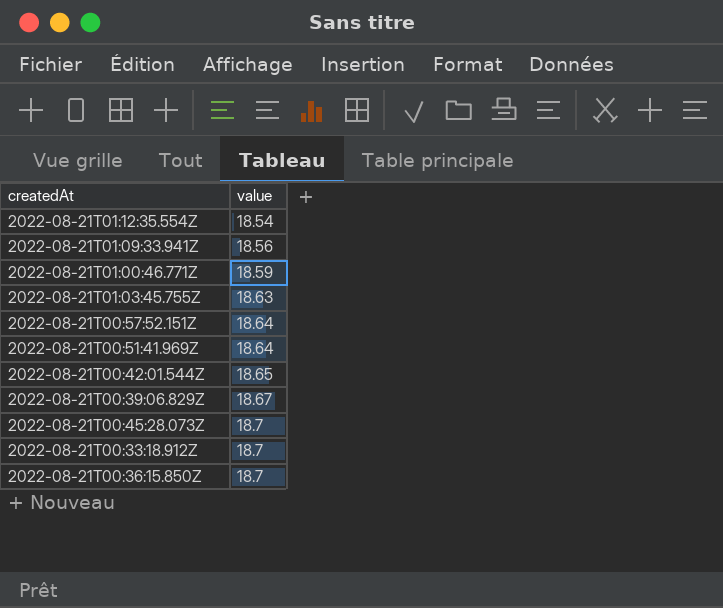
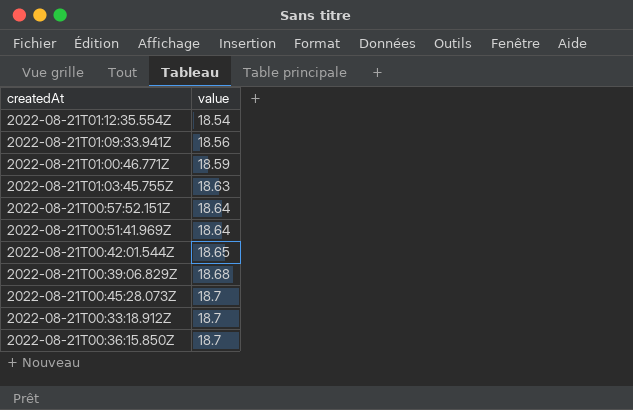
2022-08-21T00:39:06.829Z | value: 18.67 -> 18.68

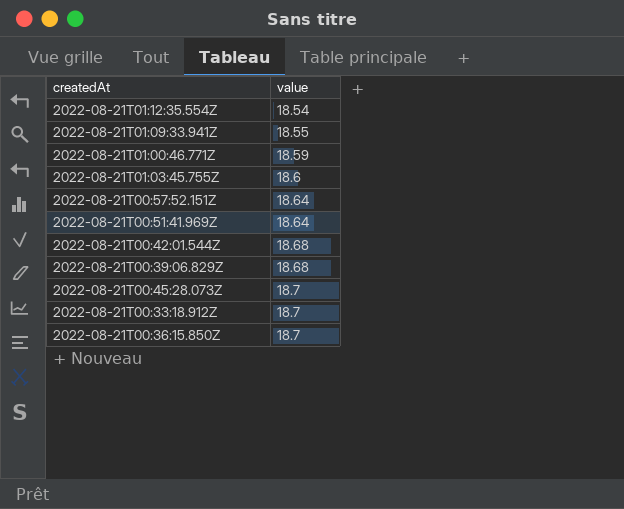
2022-08-21T01:09:33.941Z | value: 18.56 -> 18.55
2022-08-21T01:03:45.755Z | value: 18.63 -> 18.6
2022-08-21T00:42:01.544Z | value: 18.65 -> 18.68

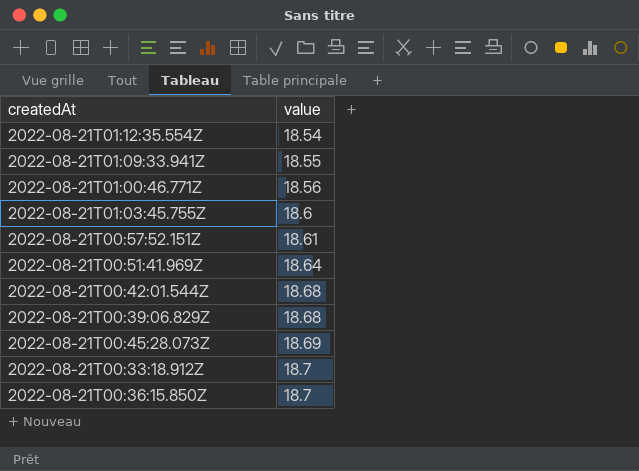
2022-08-21T01:00:46.771Z | value: 18.59 -> 18.56
2022-08-21T00:57:52.151Z | value: 18.64 -> 18.61
2022-08-21T00:45:28.073Z | value: 18.7 -> 18.69

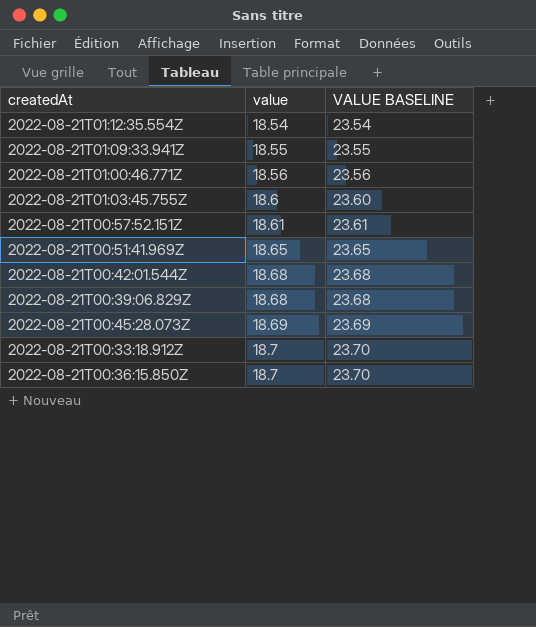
column VALUE BASELINE | formula: none -> [value] + 5
2022-08-21T00:51:41.969Z | value: 18.64 -> 18.65

